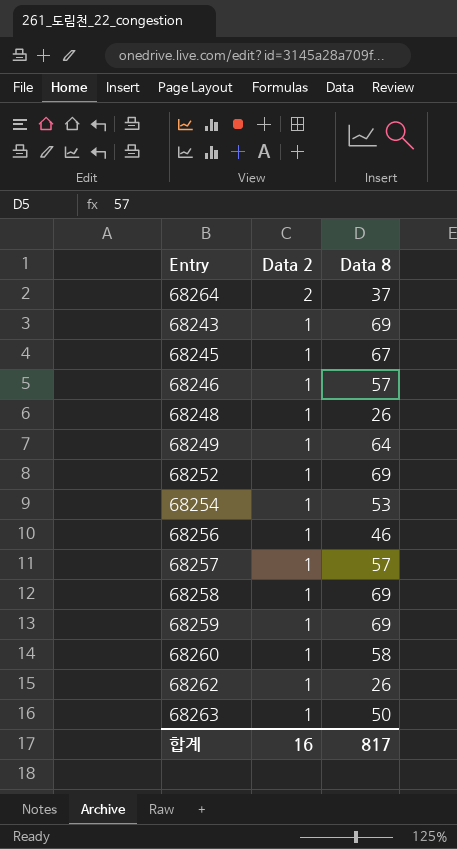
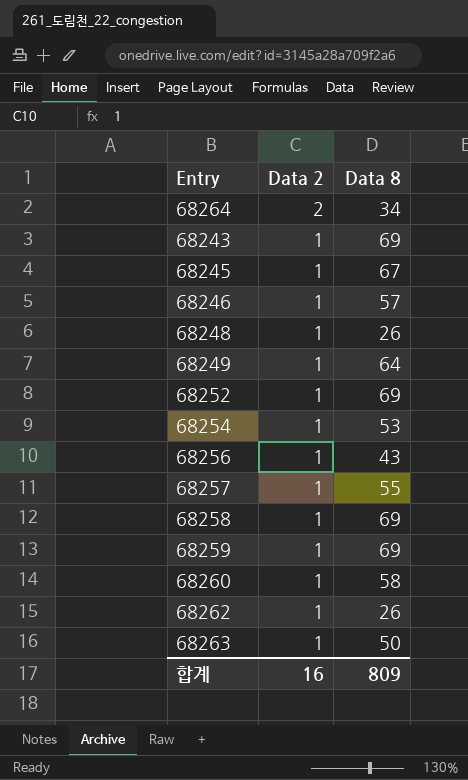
68264 | Data 8: 37 -> 34
68256 | Data 8: 46 -> 43
68257 | Data 8: 57 -> 55
합계 | Data 8: 817 -> 809

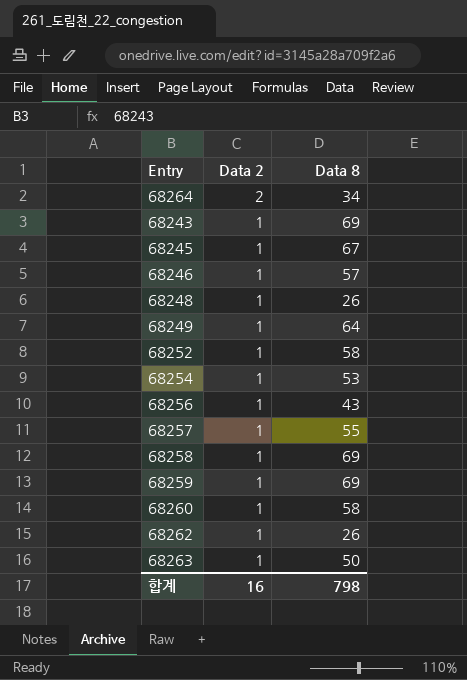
68252 | Data 8: 69 -> 58
합계 | Data 8: 809 -> 798

